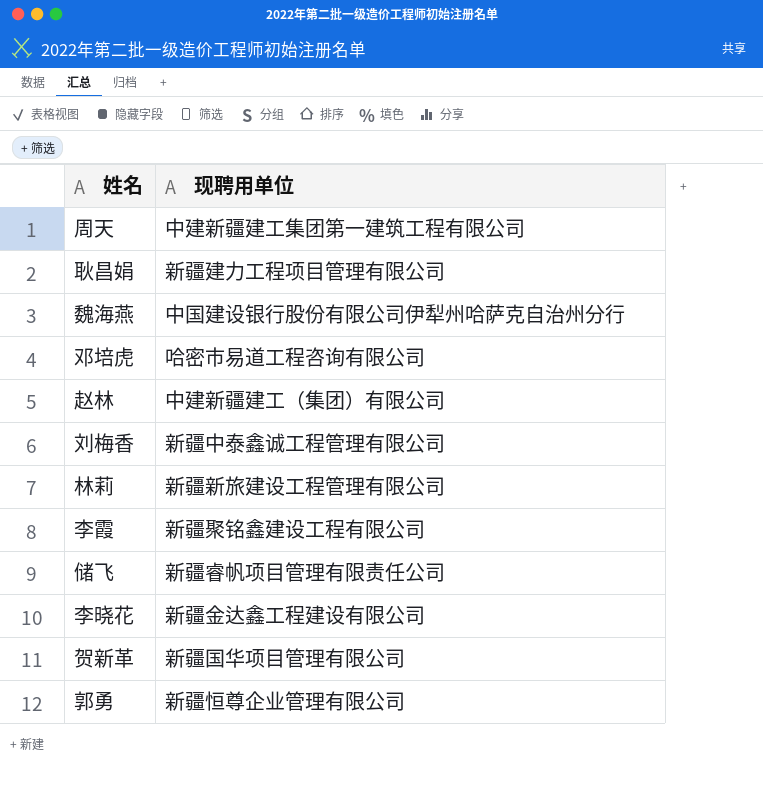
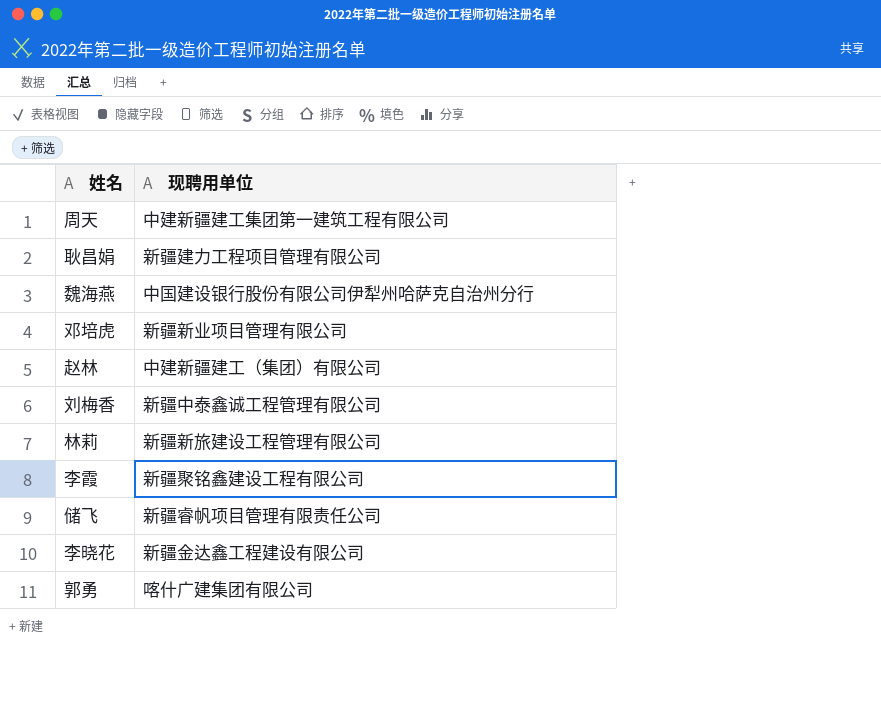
row 贺新革: 新疆国华项目管理有限公司 -> none
邓培虎 | 现聘用单位: 哈密市易道工程咨询有限公司 -> 新疆新业项目管理有限公司
郭勇 | 现聘用单位: 新疆恒尊企业管理有限公司 -> 喀什广建集团有限公司

